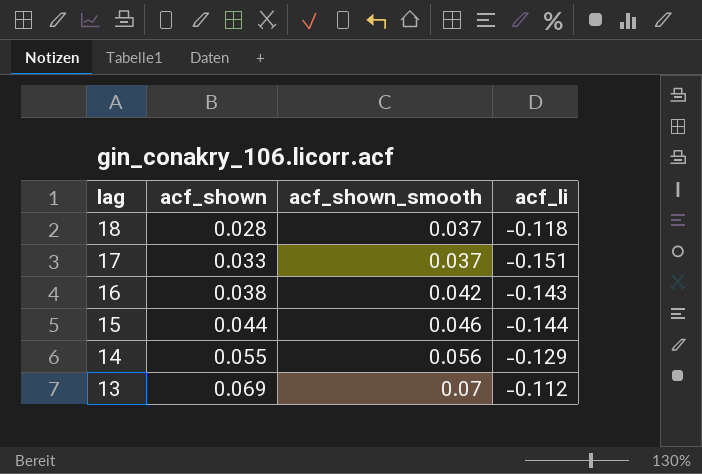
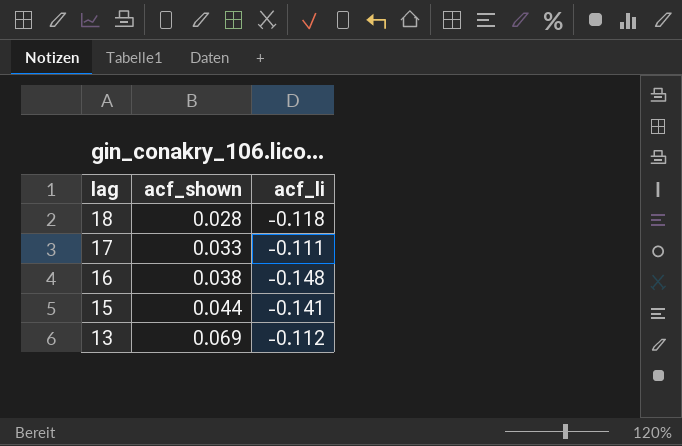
column acf_shown_smooth | position: 3 -> none
row 14: 0.055 | 0.056 | -0.129 -> none
17 | acf_li: -0.151 -> -0.111
16 | acf_li: -0.143 -> -0.148
15 | acf_li: -0.144 -> -0.141

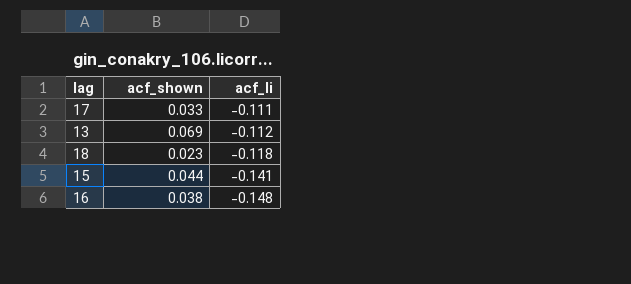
row order: lag descending -> acf_li descending
18 | acf_shown: 0.028 -> 0.023

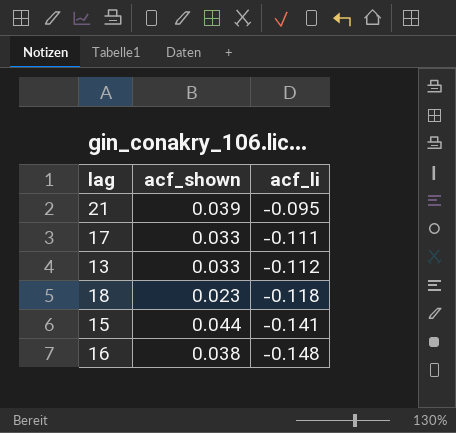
row 21: none -> 0.039 | -0.095
13 | acf_shown: 0.069 -> 0.033

